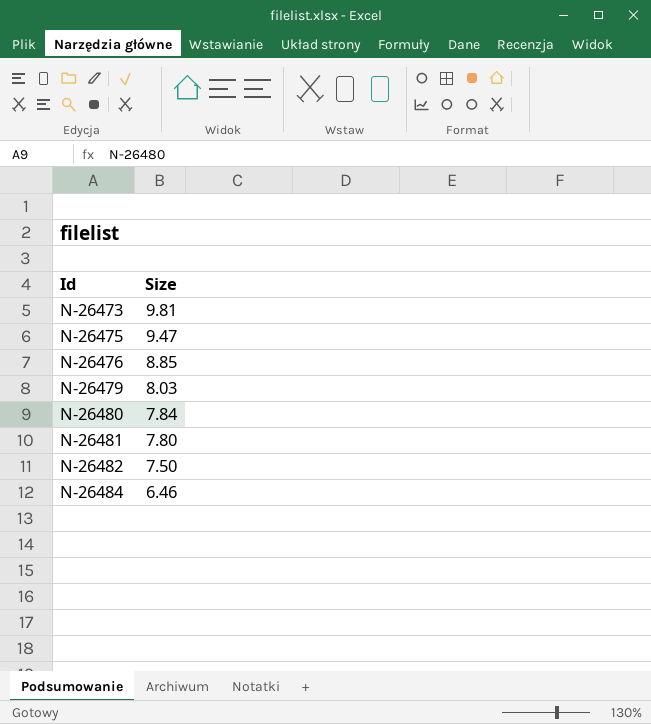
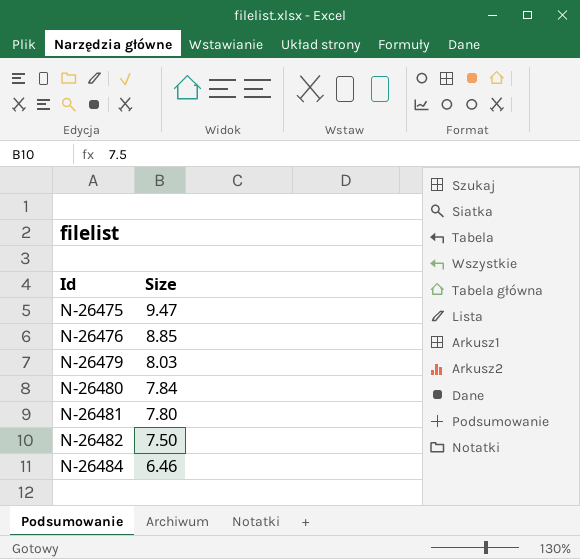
row N-26473: 9.81 -> none

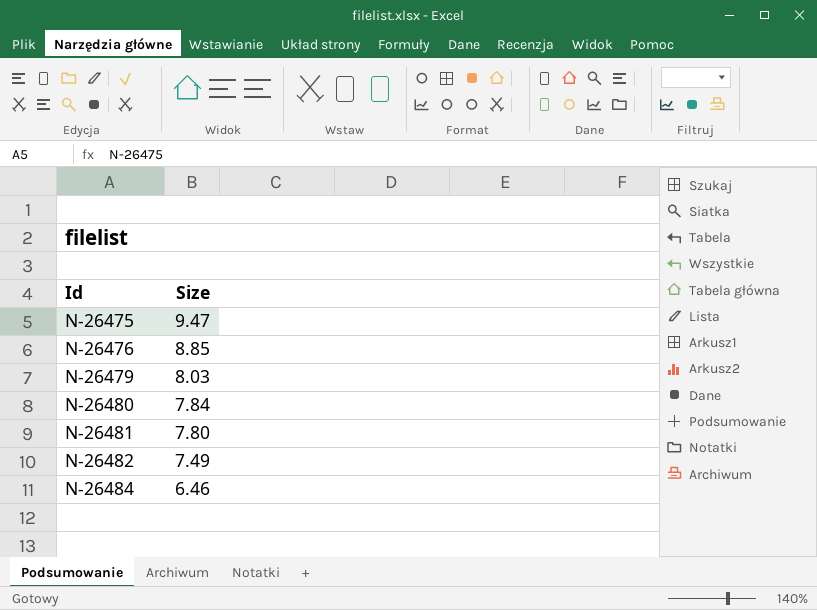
N-26482 | Size: 7.50 -> 7.49

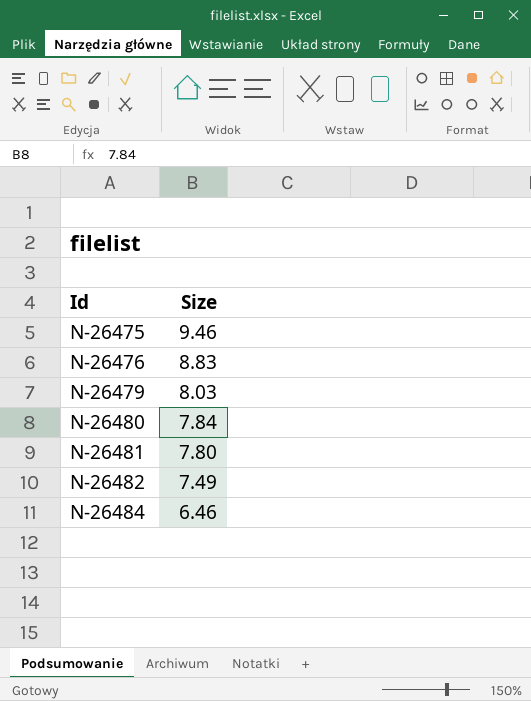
N-26475 | Size: 9.47 -> 9.46
N-26476 | Size: 8.85 -> 8.83

